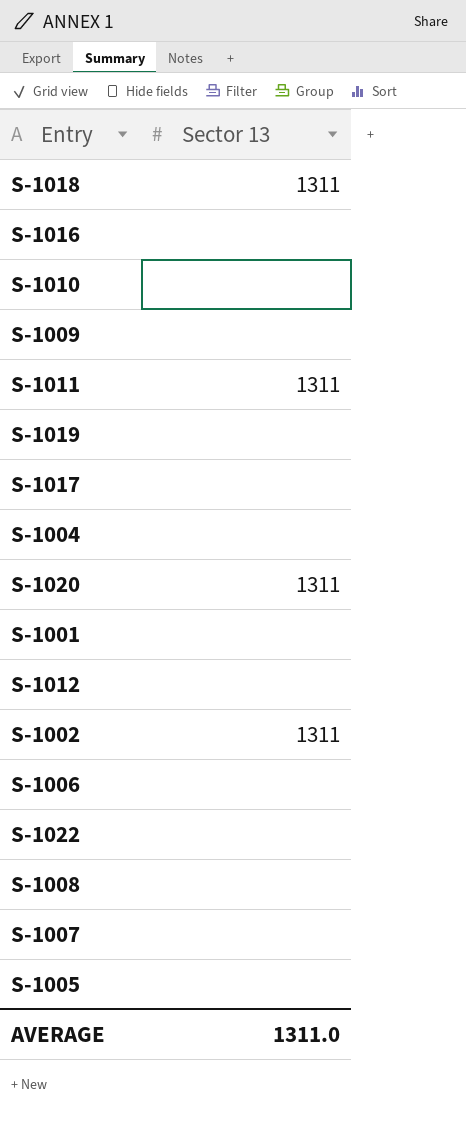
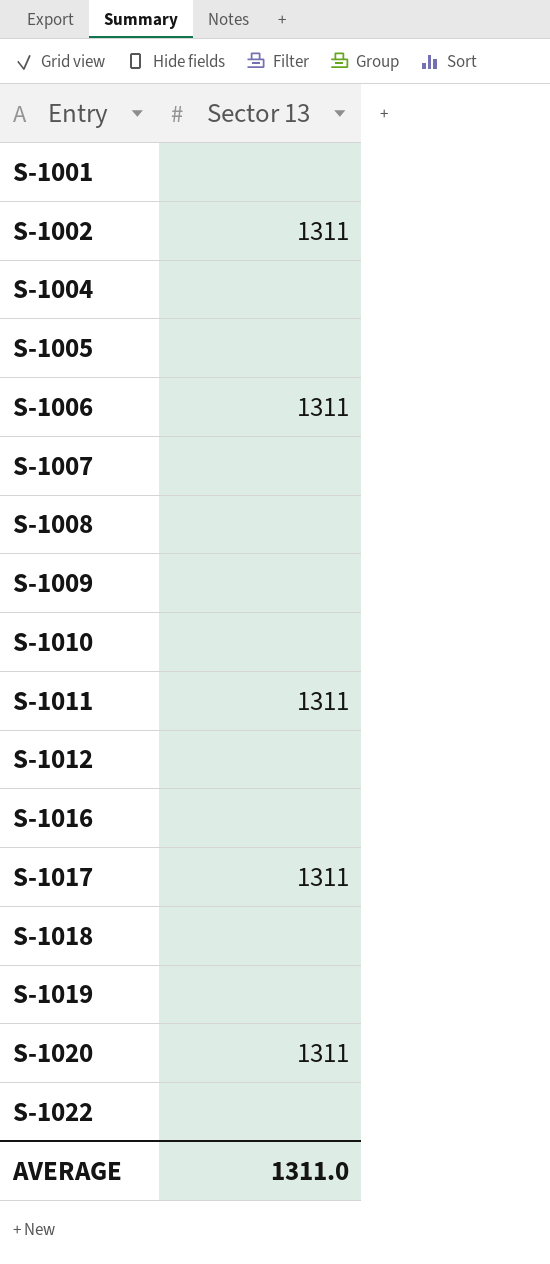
row order: none -> Entry ascending
S-1006 | Sector 13: none -> 1311
S-1017 | Sector 13: none -> 1311
S-1018 | Sector 13: 1311 -> none

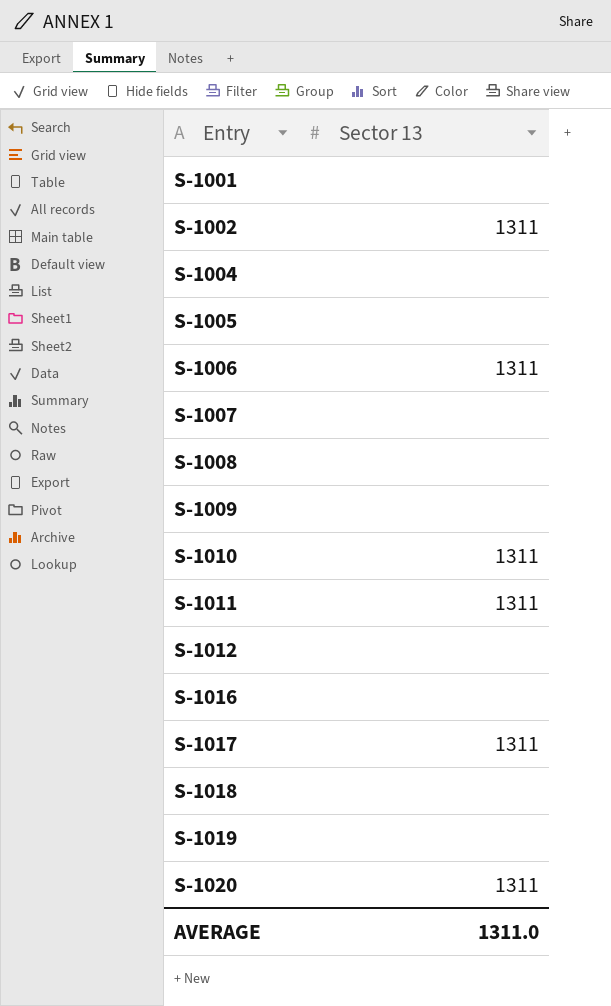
row S-1022: none -> none
S-1010 | Sector 13: none -> 1311

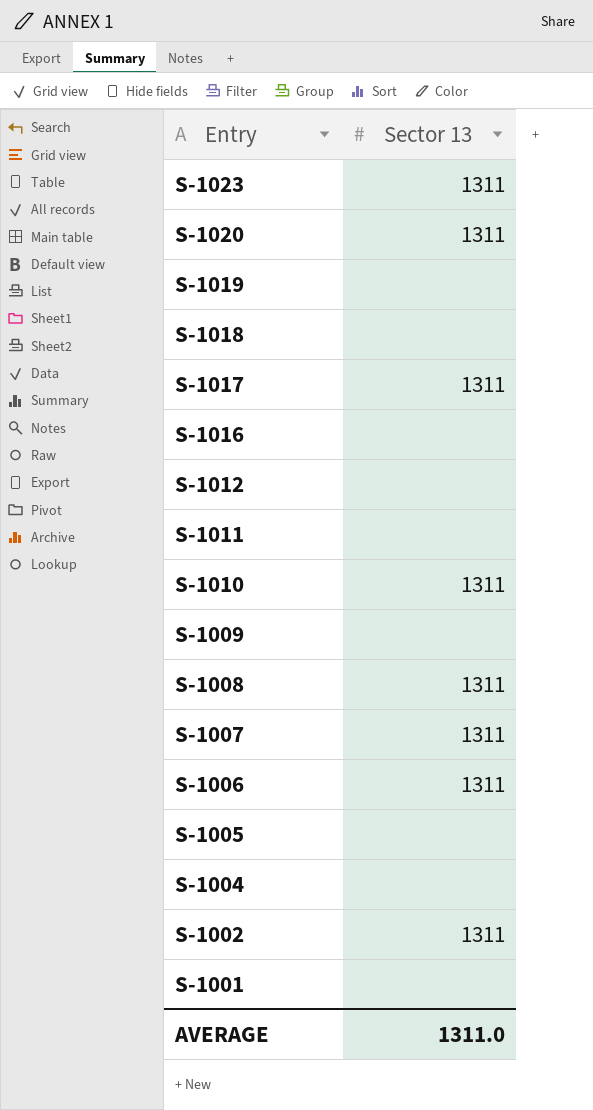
row order: Entry ascending -> Entry descending
row S-1023: none -> 1311
S-1011 | Sector 13: 1311 -> none
S-1008 | Sector 13: none -> 1311
S-1007 | Sector 13: none -> 1311

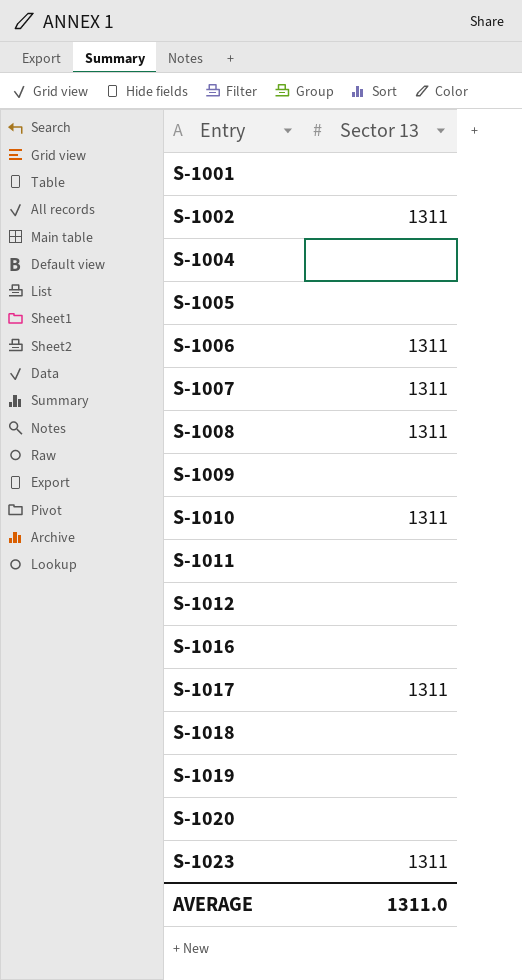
row order: Entry descending -> Entry ascending
S-1020 | Sector 13: 1311 -> none

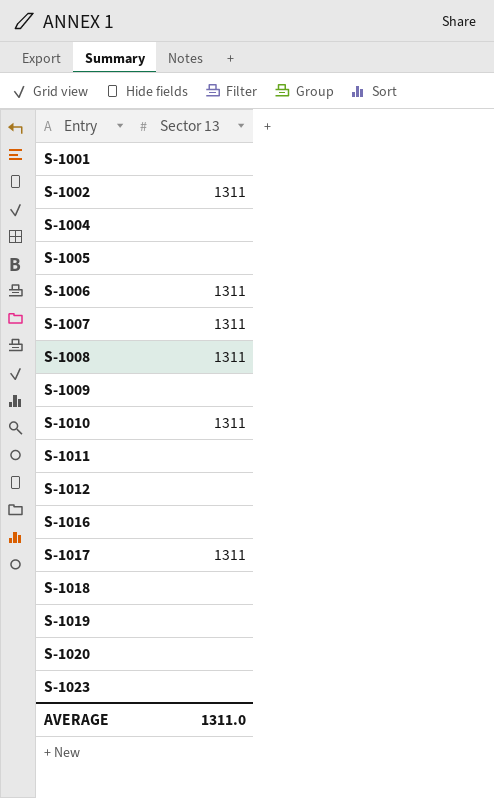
S-1023 | Sector 13: 1311 -> none

